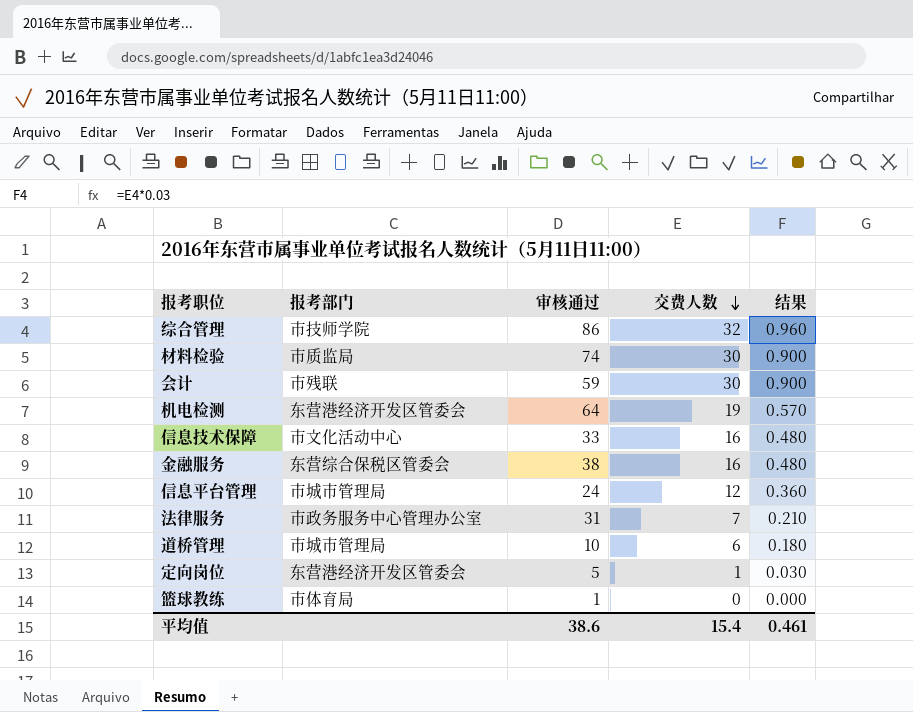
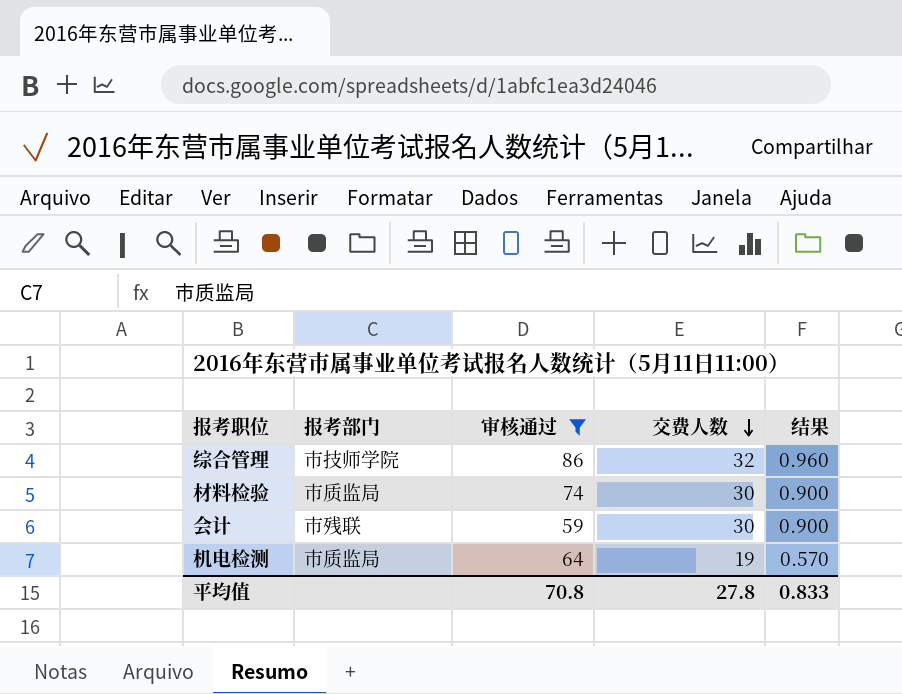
filter: none -> 审核通过 >= 59
机电检测 | 报考部门: 东营港经济开发区管委会 -> 市质监局
平均值 | 审核通过: 38.6 -> 70.8
平均值 | 交费人数: 15.4 -> 27.8
平均值 | 结果: 0.461 -> 0.833

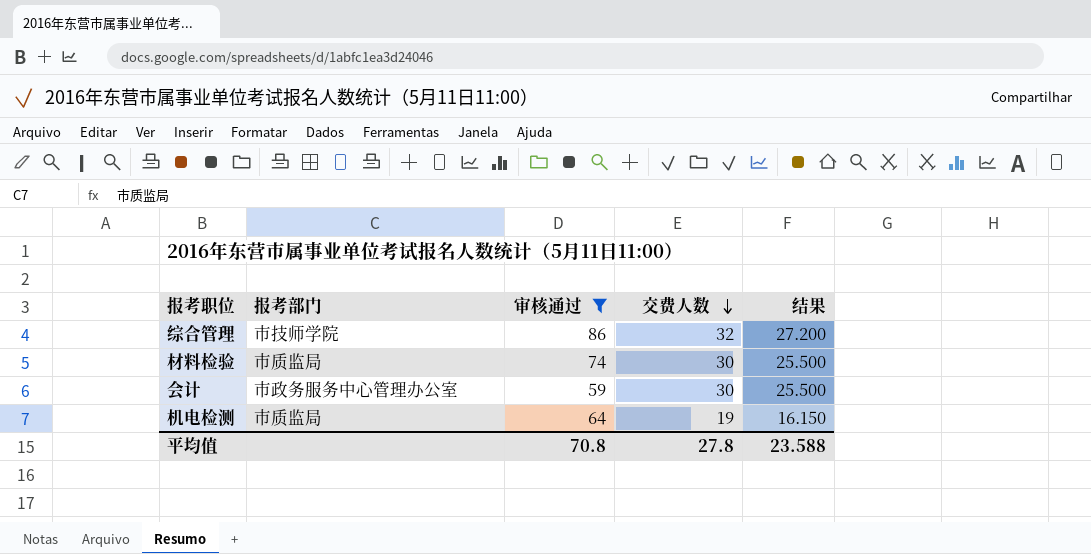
column 结果 | formula: [交费人数] * 0.03 -> [交费人数] * 0.85
会计 | 报考部门: 市残联 -> 市政务服务中心管理办公室
平均值 | 结果: 0.833 -> 23.588

